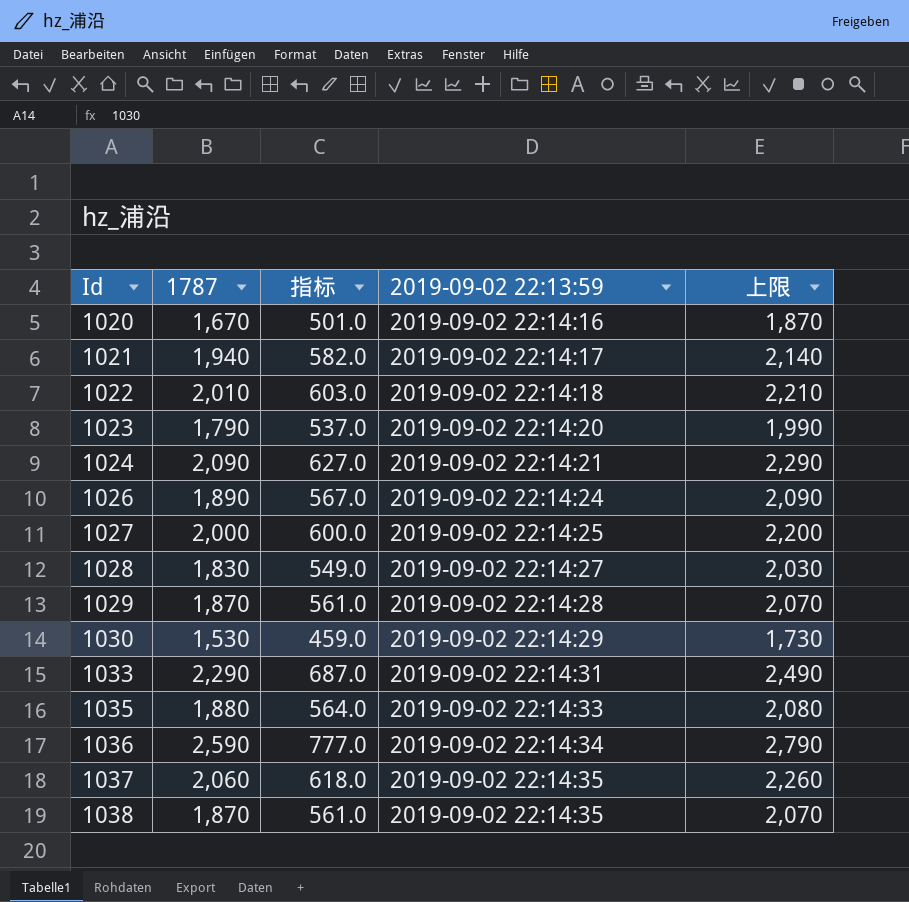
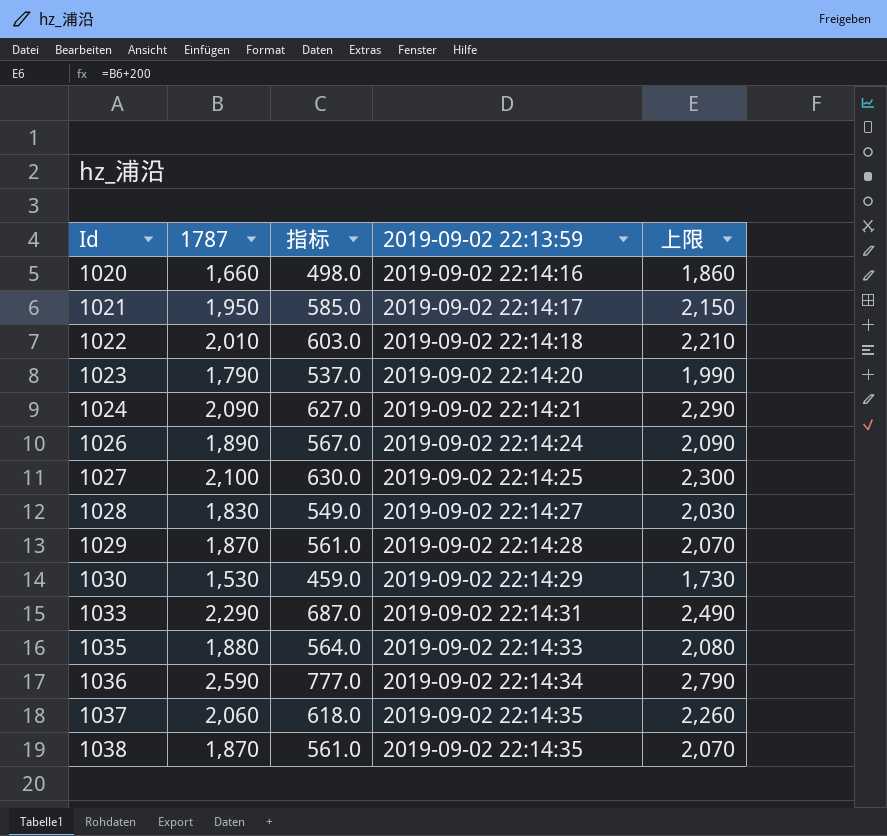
1020 | 1787: 1,670 -> 1,660
1020 | 指标: 501.0 -> 498.0
1020 | 上限: 1,870 -> 1,860
1021 | 1787: 1,940 -> 1,950
1021 | 指标: 582.0 -> 585.0
1021 | 上限: 2,140 -> 2,150
1027 | 1787: 2,000 -> 2,100
1027 | 指标: 600.0 -> 630.0
1027 | 上限: 2,200 -> 2,300

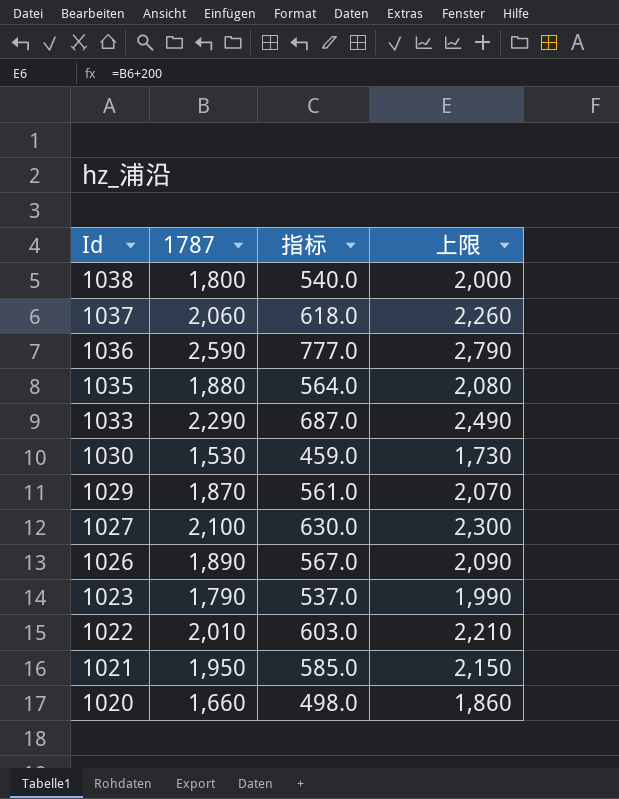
row order: Id ascending -> Id descending
column 2019-09-02 22:13:59 | position: 4 -> none
row 1024: 2,090 | 627.0 | 2019-09-02 22:14:21 | 2,290 -> none
row 1028: 1,830 | 549.0 | 2019-09-02 22:14:27 | 2,030 -> none
1038 | 1787: 1,870 -> 1,800
1038 | 指标: 561.0 -> 540.0
1038 | 上限: 2,070 -> 2,000

